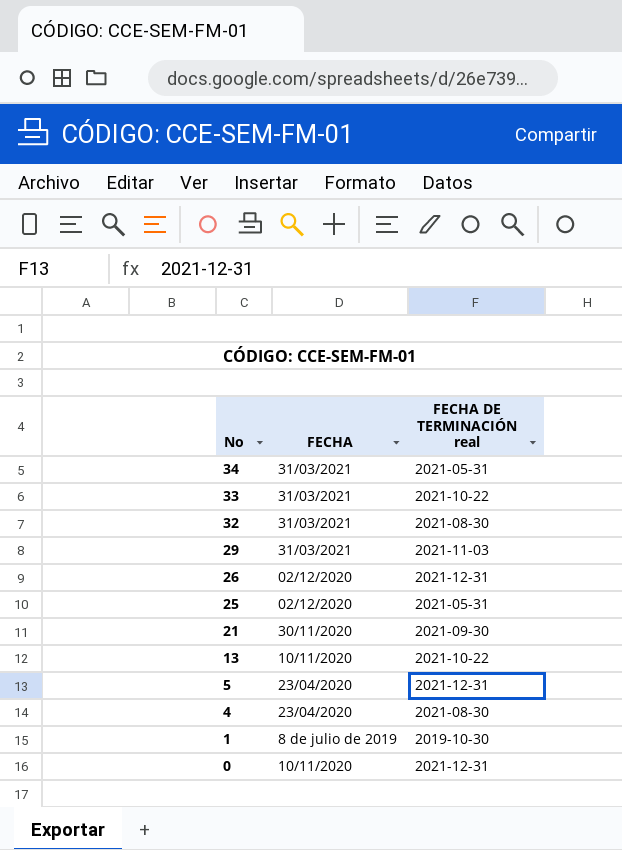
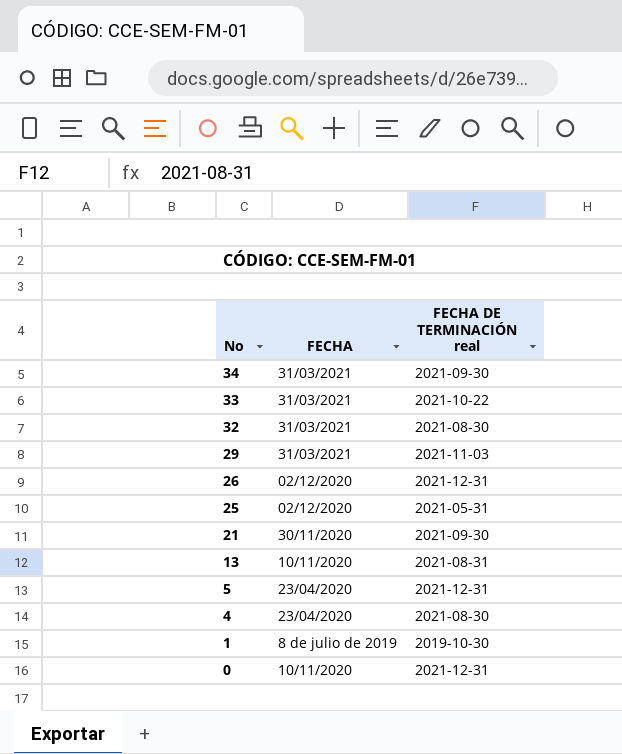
34 | FECHA DE TERMINACIÓN real: 2021-05-31 -> 2021-09-30
13 | FECHA DE TERMINACIÓN real: 2021-10-22 -> 2021-08-31

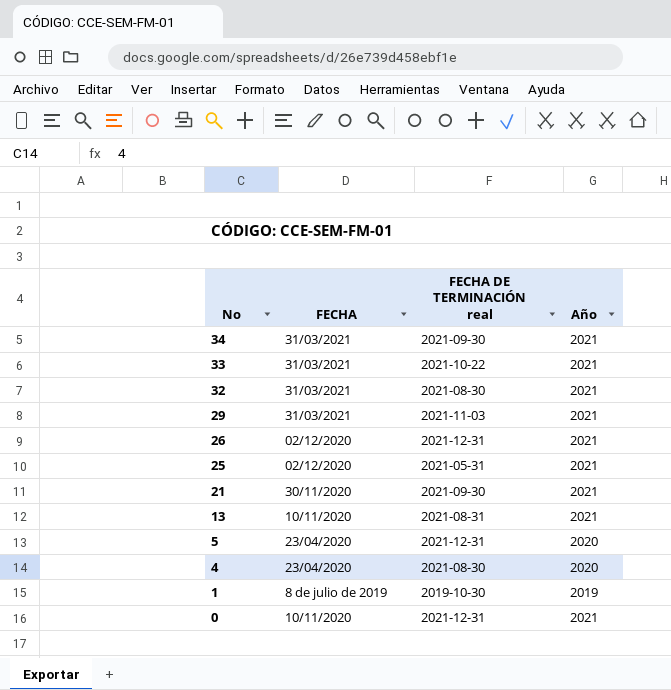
column Año | position: none -> 4

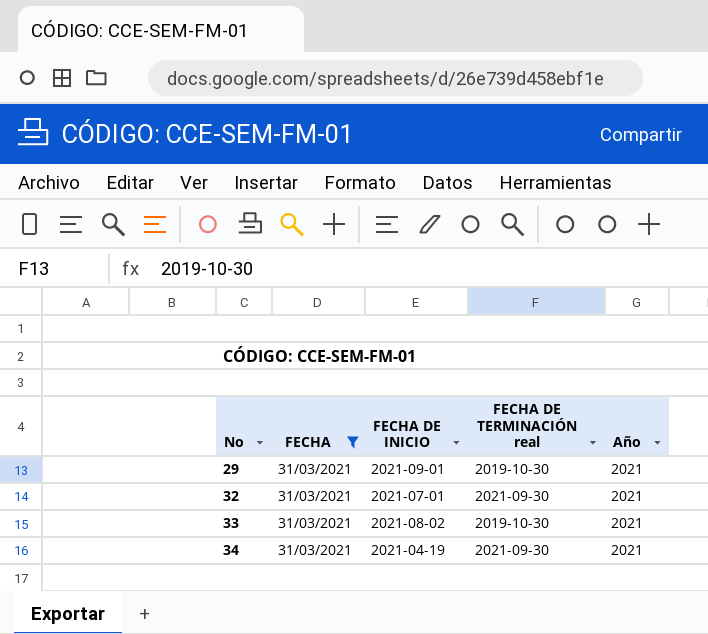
filter: none -> FECHA = 31/03/2021
row order: No descending -> No ascending
column FECHA DE INICIO | position: none -> 3
29 | FECHA DE TERMINACIÓN real: 2021-11-03 -> 2019-10-30
32 | FECHA DE TERMINACIÓN real: 2021-08-30 -> 2021-09-30
33 | FECHA DE TERMINACIÓN real: 2021-10-22 -> 2019-10-30

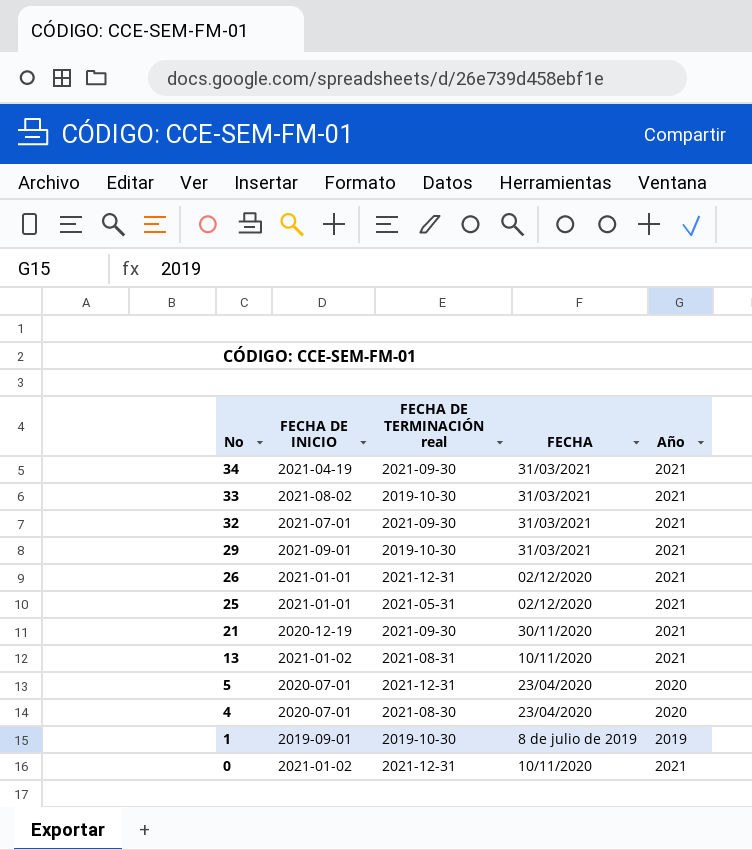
filter: FECHA = 31/03/2021 -> none
row order: No ascending -> No descending
column FECHA | position: 2 -> 4

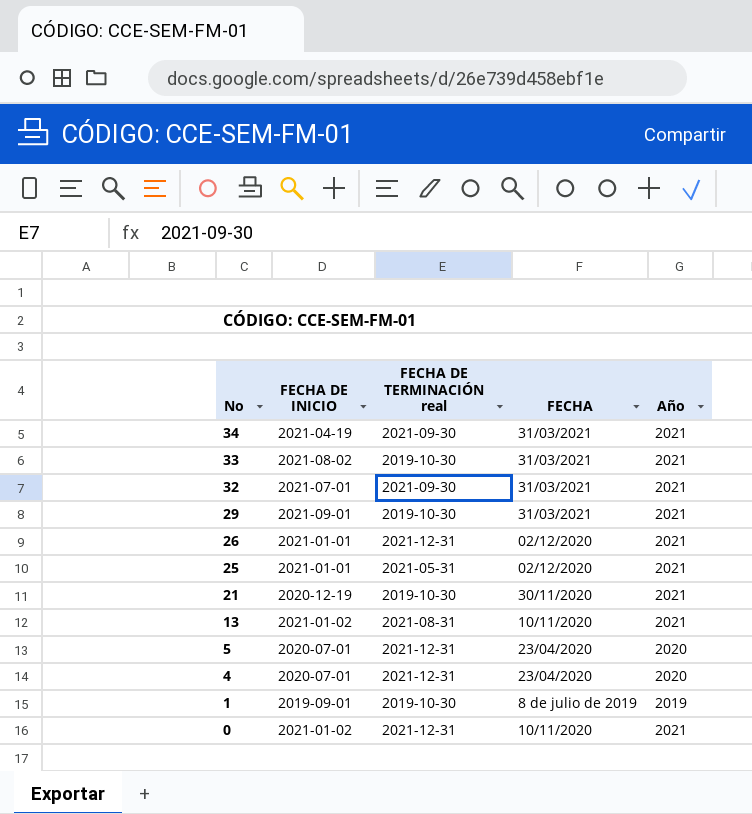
21 | FECHA DE TERMINACIÓN real: 2021-09-30 -> 2019-10-30
4 | FECHA DE TERMINACIÓN real: 2021-08-30 -> 2021-12-31

